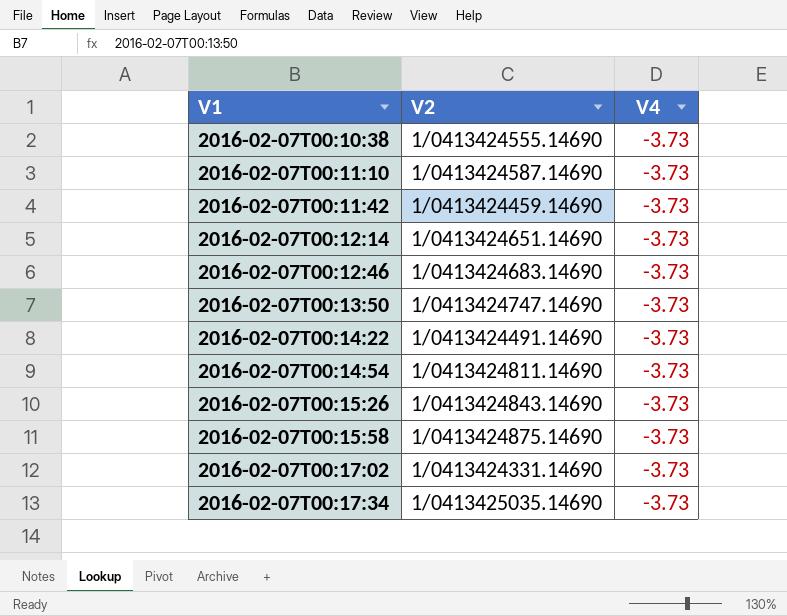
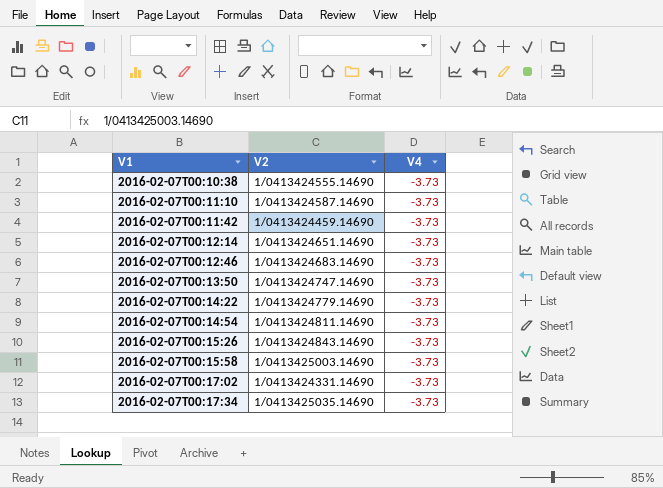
2016-02-07T00:14:22 | V2: 1/0413424491.14690 -> 1/0413424779.14690
2016-02-07T00:15:58 | V2: 1/0413424875.14690 -> 1/0413425003.14690

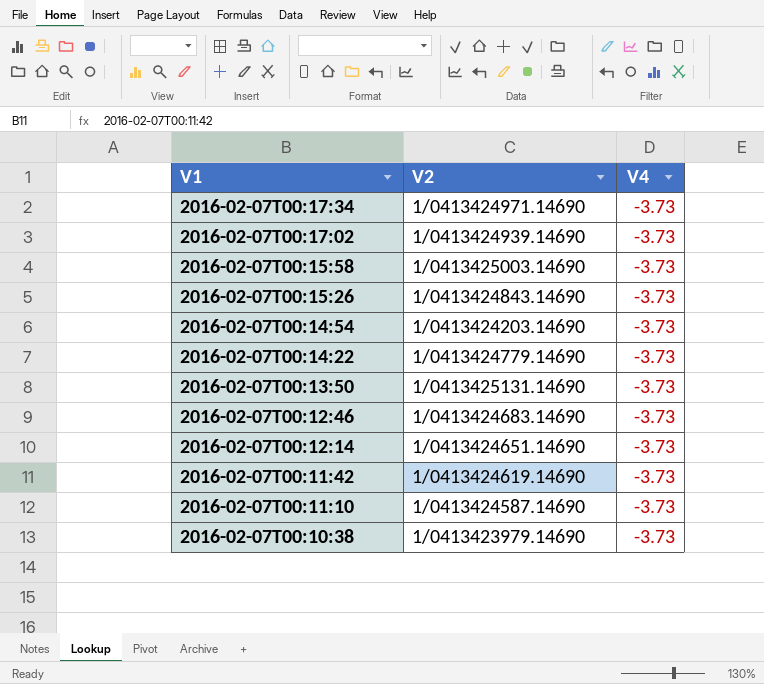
row order: V1 ascending -> V1 descending
2016-02-07T00:17:34 | V2: 1/0413425035.14690 -> 1/0413424971.14690
2016-02-07T00:17:02 | V2: 1/0413424331.14690 -> 1/0413424939.14690
2016-02-07T00:14:54 | V2: 1/0413424811.14690 -> 1/0413424203.14690
2016-02-07T00:13:50 | V2: 1/0413424747.14690 -> 1/0413425131.14690
2016-02-07T00:11:42 | V2: 1/0413424459.14690 -> 1/0413424619.14690
2016-02-07T00:10:38 | V2: 1/0413424555.14690 -> 1/0413423979.14690

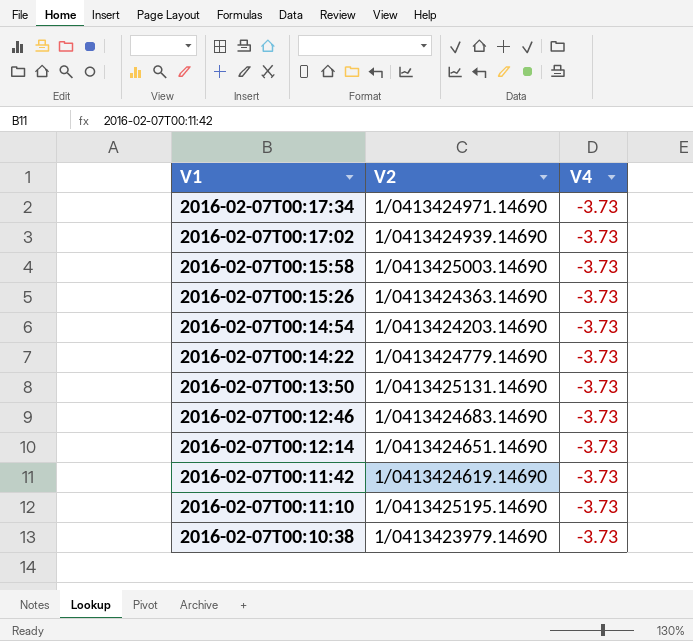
2016-02-07T00:15:26 | V2: 1/0413424843.14690 -> 1/0413424363.14690
2016-02-07T00:11:10 | V2: 1/0413424587.14690 -> 1/0413425195.14690

